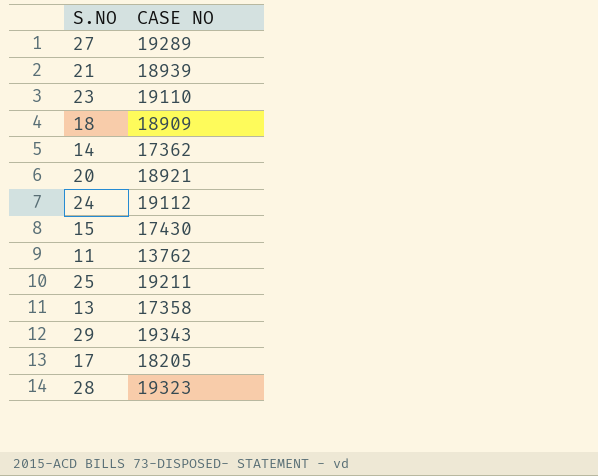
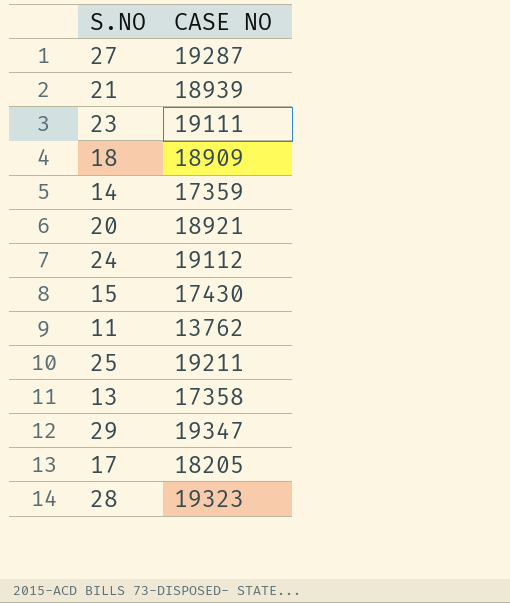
27 | CASE NO: 19289 -> 19287
23 | CASE NO: 19110 -> 19111
14 | CASE NO: 17362 -> 17359
29 | CASE NO: 19343 -> 19347

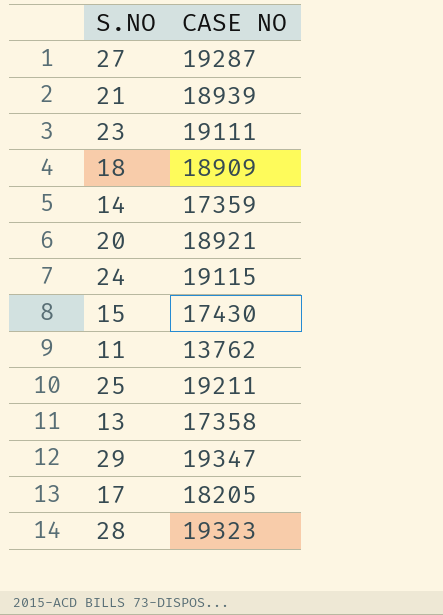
24 | CASE NO: 19112 -> 19115

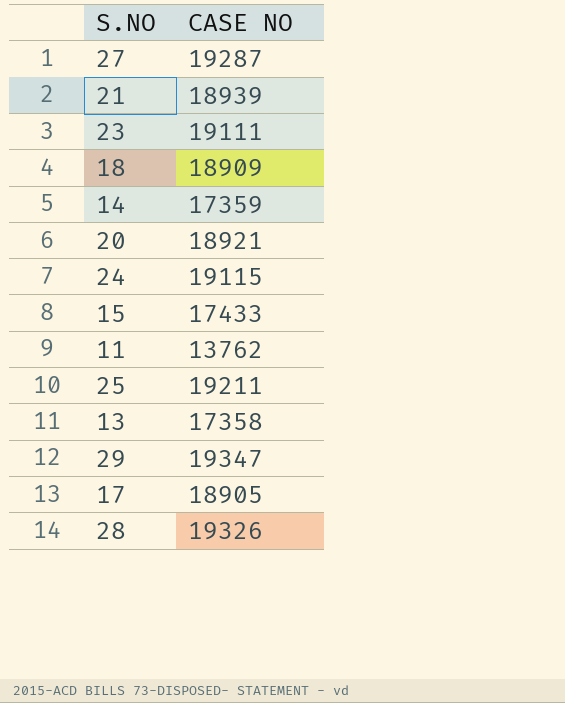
15 | CASE NO: 17430 -> 17433
17 | CASE NO: 18205 -> 18905
28 | CASE NO: 19323 -> 19326

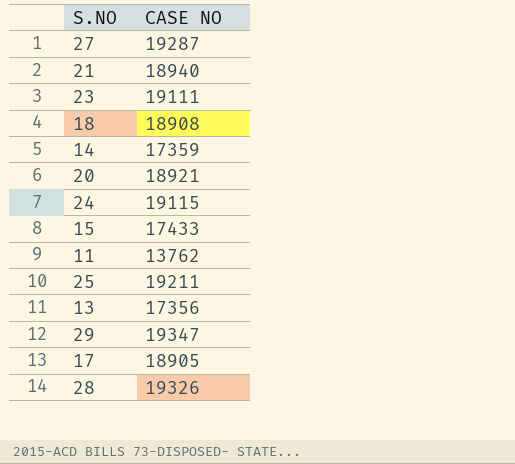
21 | CASE NO: 18939 -> 18940
18 | CASE NO: 18909 -> 18908
13 | CASE NO: 17358 -> 17356

